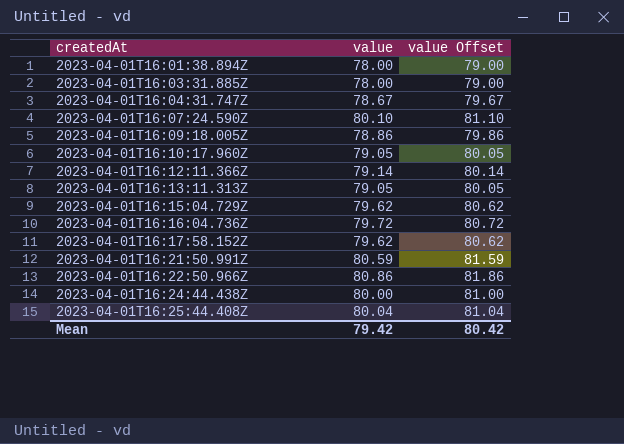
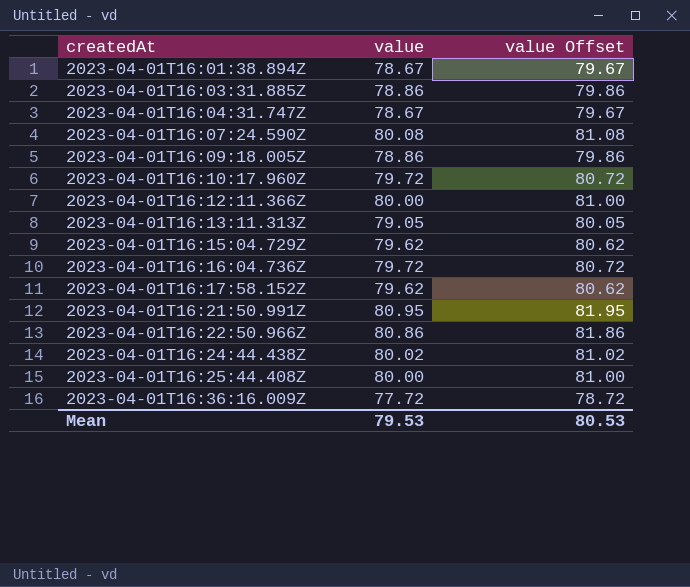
2023-04-01T16:01:38.894Z | value: 78.00 -> 78.67
2023-04-01T16:01:38.894Z | value Offset: 79.00 -> 79.67
2023-04-01T16:03:31.885Z | value: 78.00 -> 78.86
2023-04-01T16:03:31.885Z | value Offset: 79.00 -> 79.86
2023-04-01T16:07:24.590Z | value: 80.10 -> 80.08
2023-04-01T16:07:24.590Z | value Offset: 81.10 -> 81.08
2023-04-01T16:10:17.960Z | value: 79.05 -> 79.72
2023-04-01T16:10:17.960Z | value Offset: 80.05 -> 80.72
2023-04-01T16:12:11.366Z | value: 79.14 -> 80.00
2023-04-01T16:12:11.366Z | value Offset: 80.14 -> 81.00
2023-04-01T16:21:50.991Z | value: 80.59 -> 80.95
2023-04-01T16:21:50.991Z | value Offset: 81.59 -> 81.95
2023-04-01T16:24:44.438Z | value: 80.00 -> 80.02
2023-04-01T16:24:44.438Z | value Offset: 81.00 -> 81.02
2023-04-01T16:25:44.408Z | value: 80.04 -> 80.00
2023-04-01T16:25:44.408Z | value Offset: 81.04 -> 81.00
row 2023-04-01T16:36:16.009Z: none -> 77.72 | 78.72
Mean | value: 79.42 -> 79.53
Mean | value Offset: 80.42 -> 80.53

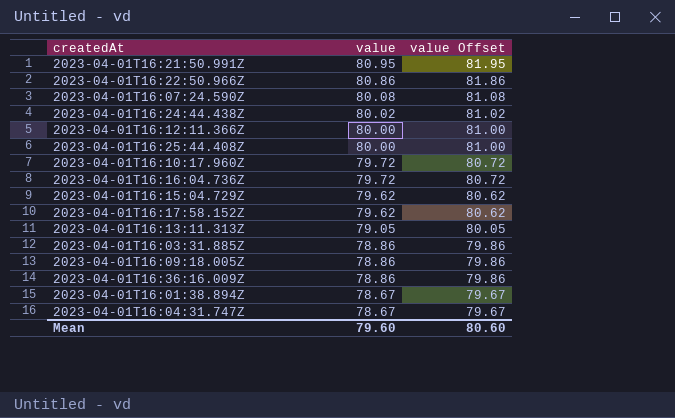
row order: createdAt ascending -> value descending
2023-04-01T16:36:16.009Z | value: 77.72 -> 78.86
2023-04-01T16:36:16.009Z | value Offset: 78.72 -> 79.86
Mean | value: 79.53 -> 79.60
Mean | value Offset: 80.53 -> 80.60

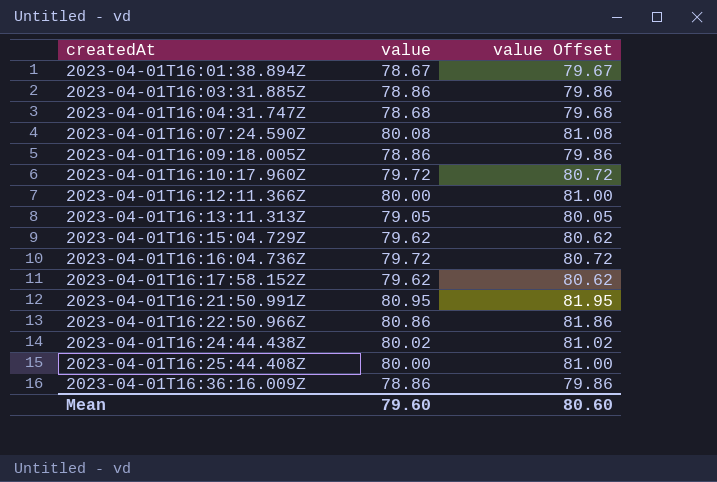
row order: value descending -> createdAt ascending
2023-04-01T16:04:31.747Z | value: 78.67 -> 78.68
2023-04-01T16:04:31.747Z | value Offset: 79.67 -> 79.68

